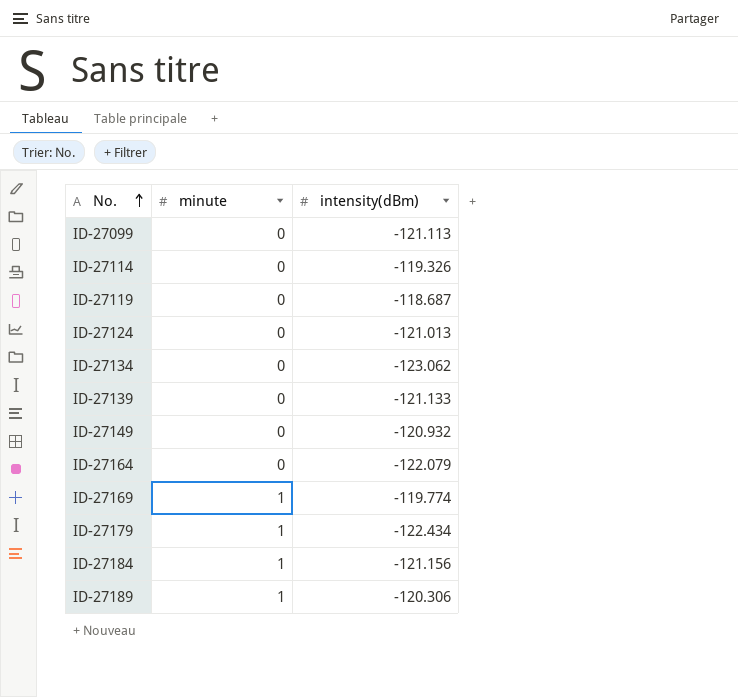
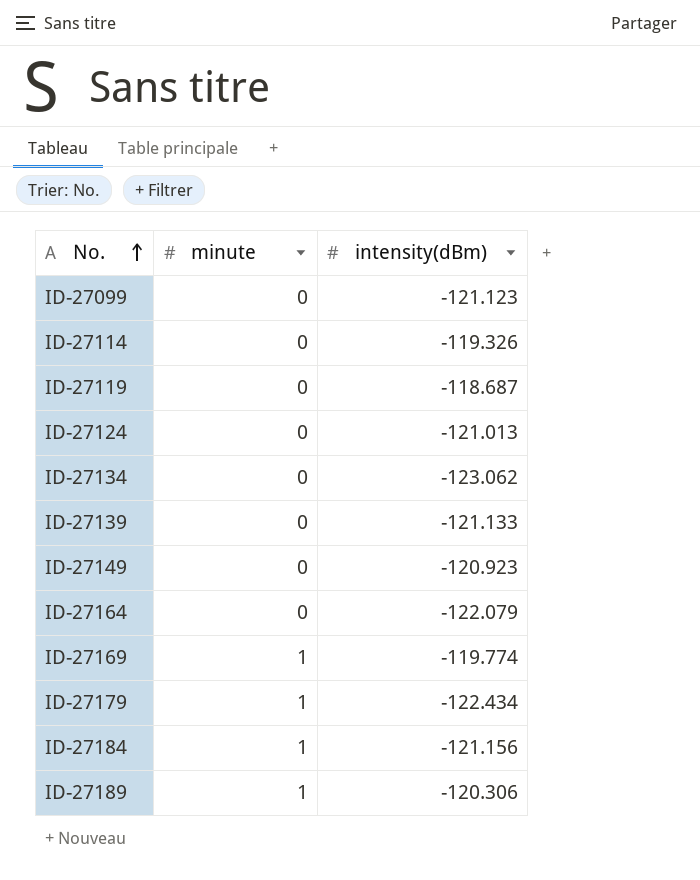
ID-27099 | intensity(dBm): -121.113 -> -121.123
ID-27149 | intensity(dBm): -120.932 -> -120.923

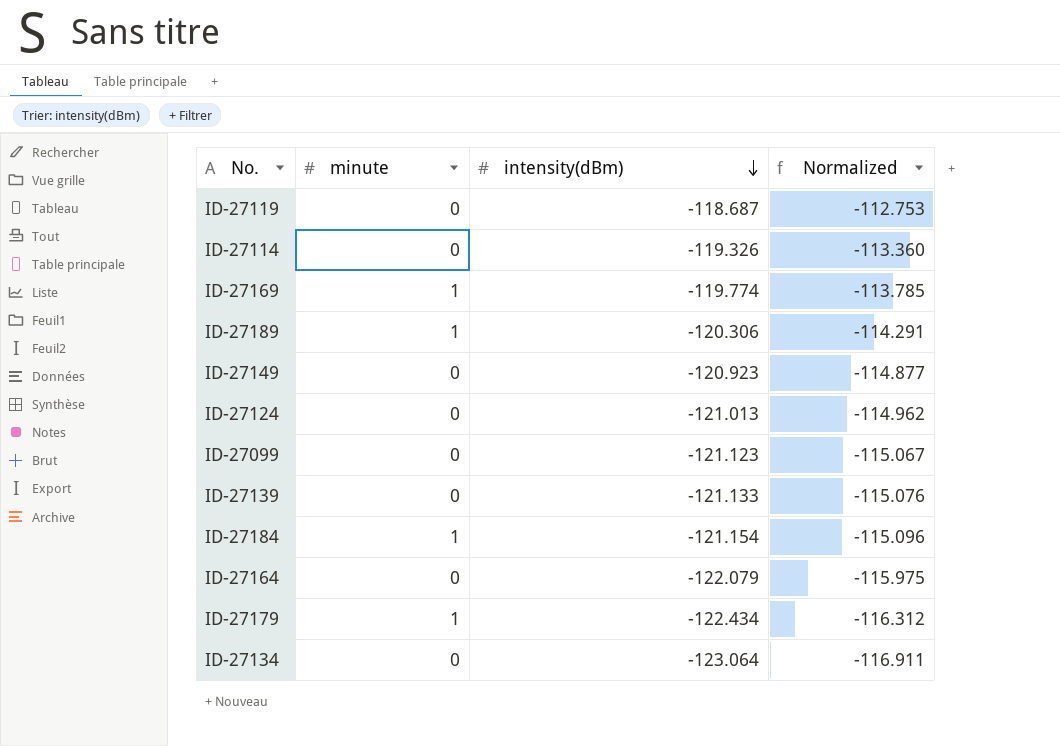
row order: No. ascending -> intensity(dBm) descending
column Normalized | formula: none -> [intensity(dBm)] * 0.95
ID-27184 | intensity(dBm): -121.156 -> -121.154
ID-27134 | intensity(dBm): -123.062 -> -123.064

